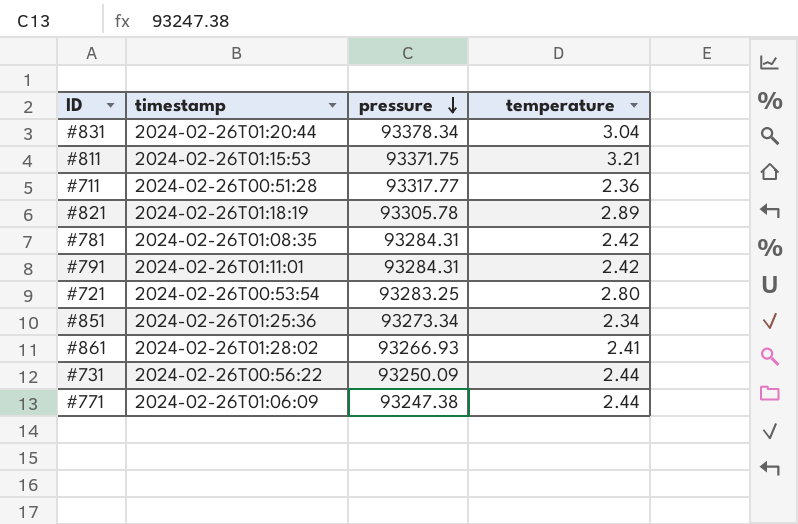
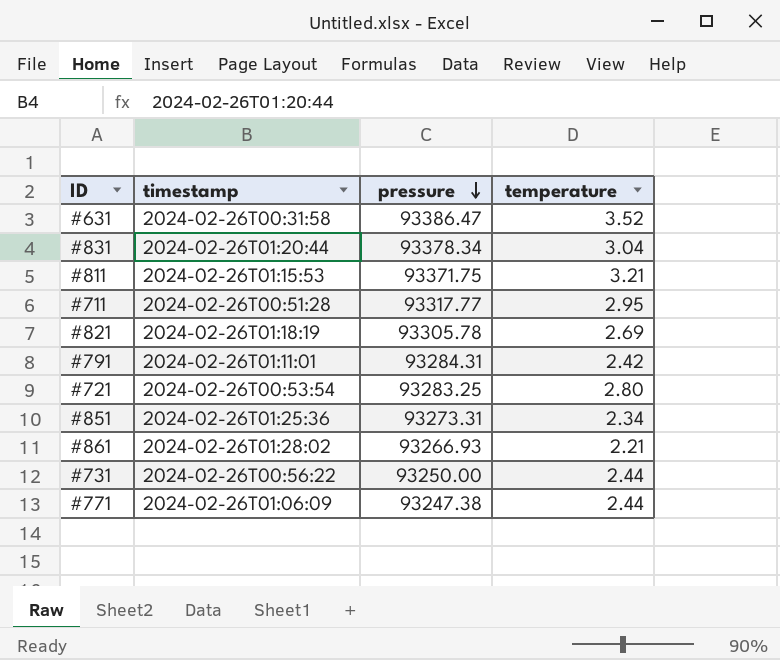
row #781: 2024-02-26T01:08:35 | 93284.31 | 2.42 -> none
row #631: none -> 2024-02-26T00:31:58 | 93386.47 | 3.52
#711 | temperature: 2.36 -> 2.95
#821 | temperature: 2.89 -> 2.69
#851 | pressure: 93273.34 -> 93273.31
#861 | temperature: 2.41 -> 2.21
#731 | pressure: 93250.09 -> 93250.00

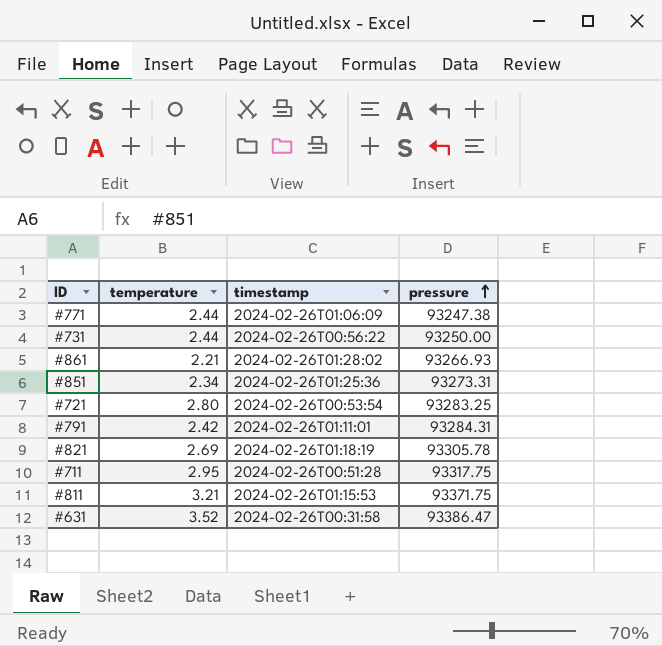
row order: pressure descending -> pressure ascending
column temperature | position: 4 -> 2
row #831: 2024-02-26T01:20:44 | 93378.34 | 3.04 -> none
#711 | pressure: 93317.77 -> 93317.75

